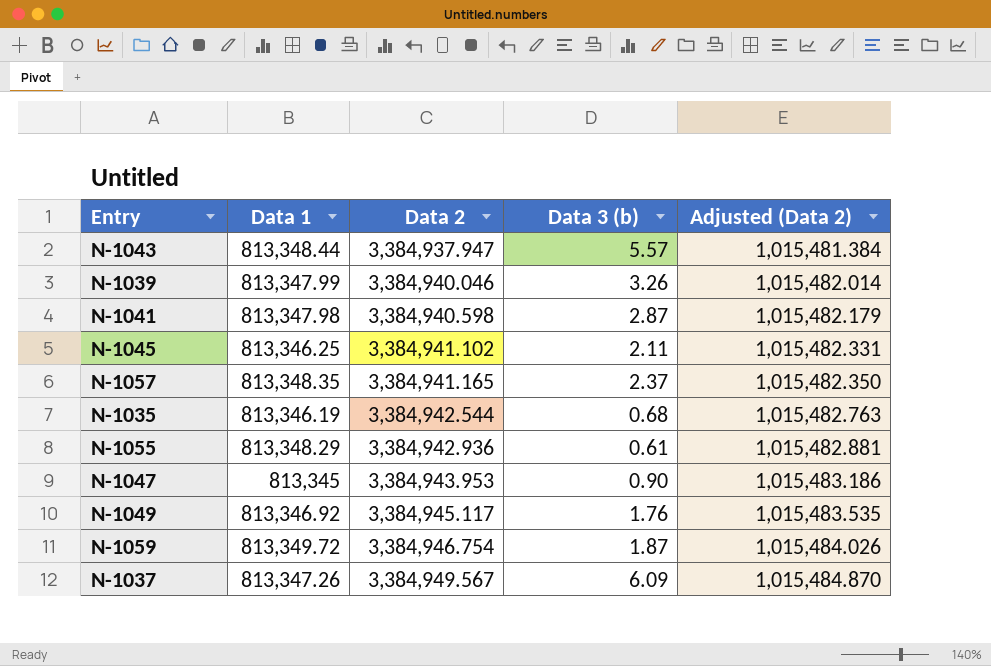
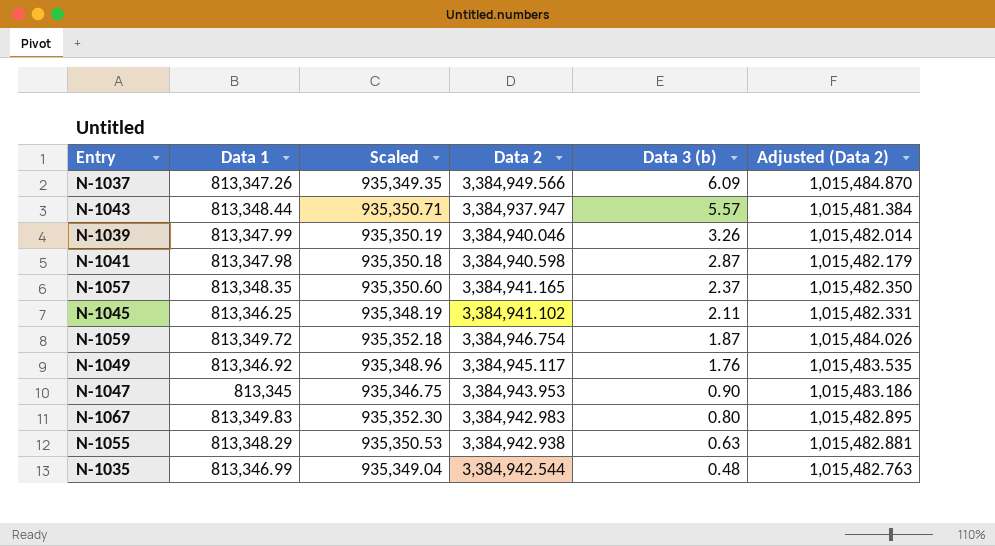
row order: Data 2 ascending -> Data 3 (b) descending
column Scaled | formula: none -> [Data 1] * 1.15
N-1037 | Data 2: 3,384,949.567 -> 3,384,949.566
row N-1067: none -> 813,349.83 | 935,352.30 | 3,384,942.983 | 0.80 | 1,015,482.895
N-1055 | Data 2: 3,384,942.936 -> 3,384,942.938
N-1055 | Data 3 (b): 0.61 -> 0.63
N-1035 | Data 1: 813,346.19 -> 813,346.99
N-1035 | Data 3 (b): 0.68 -> 0.48

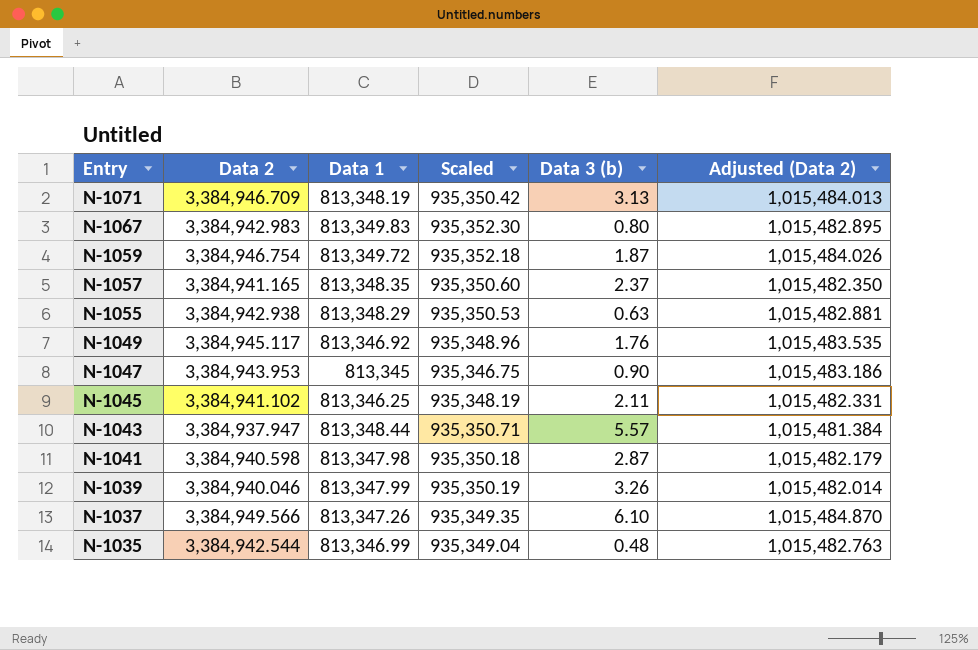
row order: Data 3 (b) descending -> Entry descending
column Data 2 | position: 4 -> 2
row N-1071: none -> 3,384,946.709 | 813,348.19 | 935,350.42 | 3.13 | 1,015,484.013
N-1037 | Data 3 (b): 6.09 -> 6.10

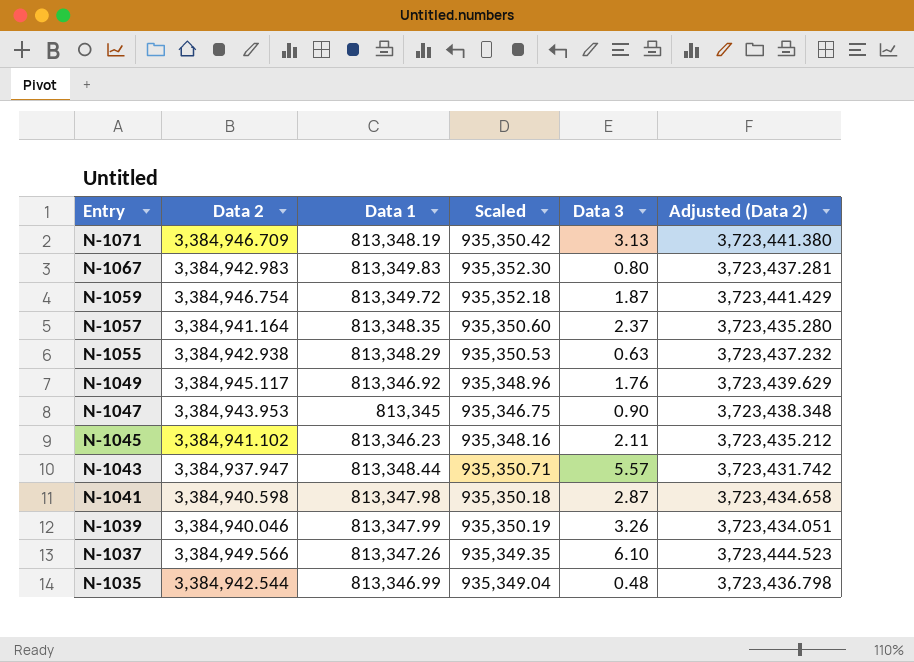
column name: Data 3 (b) -> Data 3
column Adjusted (Data 2) | formula: [Data 2] * 0.3 -> [Data 2] * 1.1
N-1057 | Data 2: 3,384,941.165 -> 3,384,941.164
N-1045 | Data 1: 813,346.25 -> 813,346.23
N-1045 | Scaled: 935,348.19 -> 935,348.16

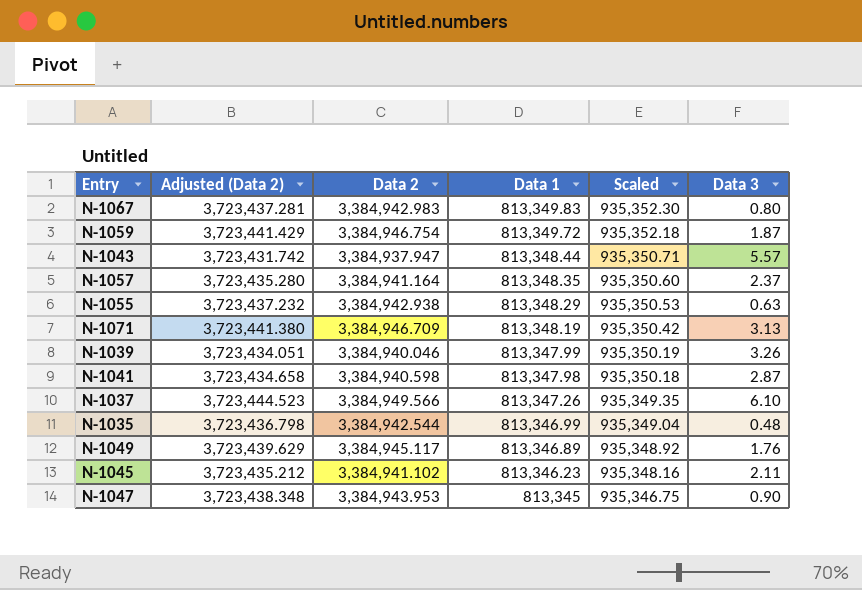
row order: Entry descending -> Data 1 descending
column Adjusted (Data 2) | position: 6 -> 2
N-1049 | Data 1: 813,346.92 -> 813,346.89
N-1049 | Scaled: 935,348.96 -> 935,348.92

